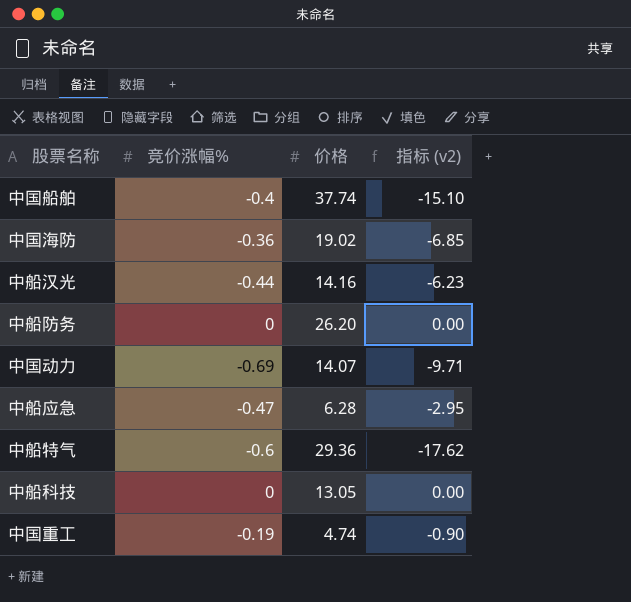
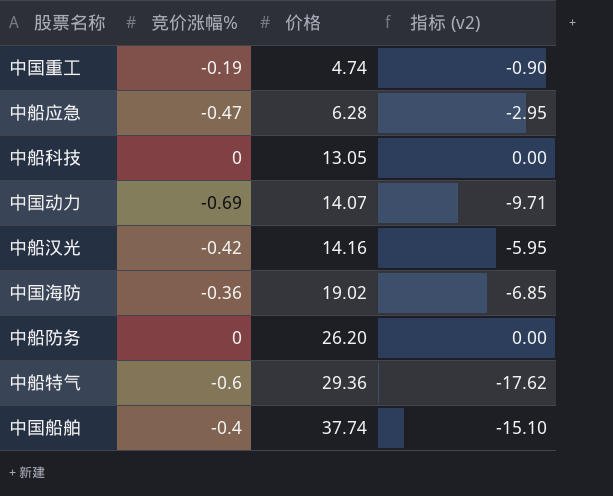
row order: none -> 价格 ascending
中船汉光 | 竞价涨幅%: -0.44 -> -0.42
中船汉光 | 指标 (v2): -6.23 -> -5.95

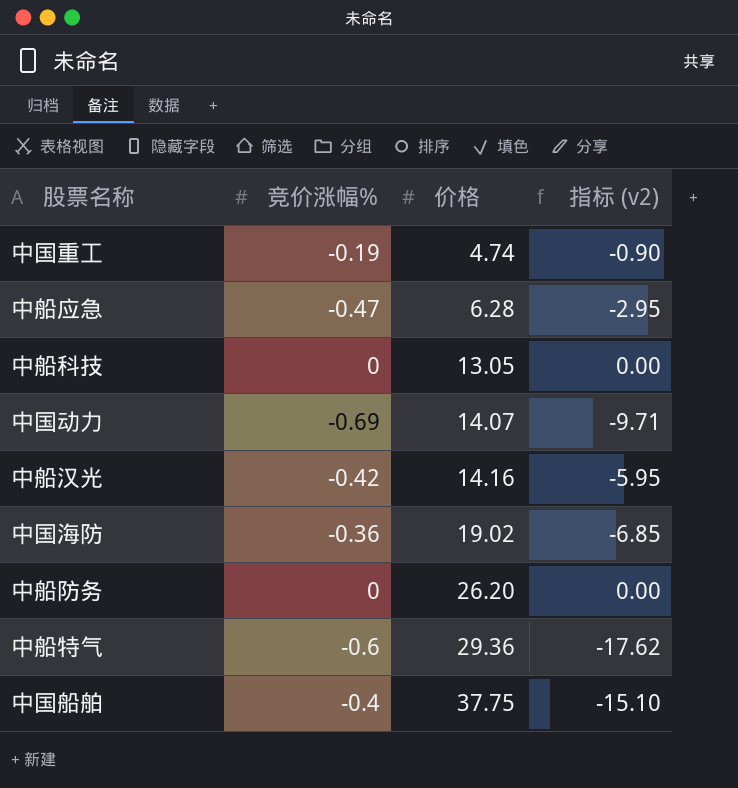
中国船舶 | 价格: 37.74 -> 37.75

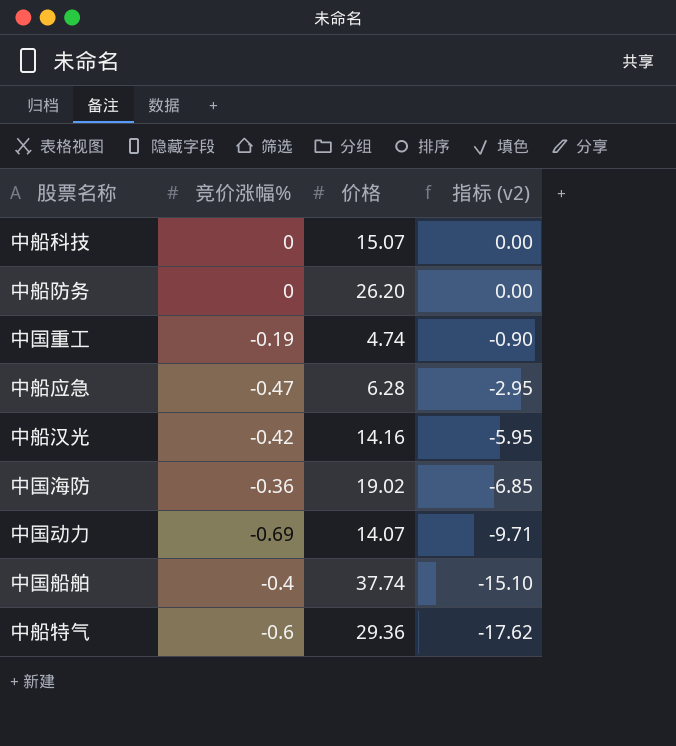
row order: 价格 ascending -> 指标 (v2) descending
中船科技 | 价格: 13.05 -> 15.07
中国船舶 | 价格: 37.75 -> 37.74

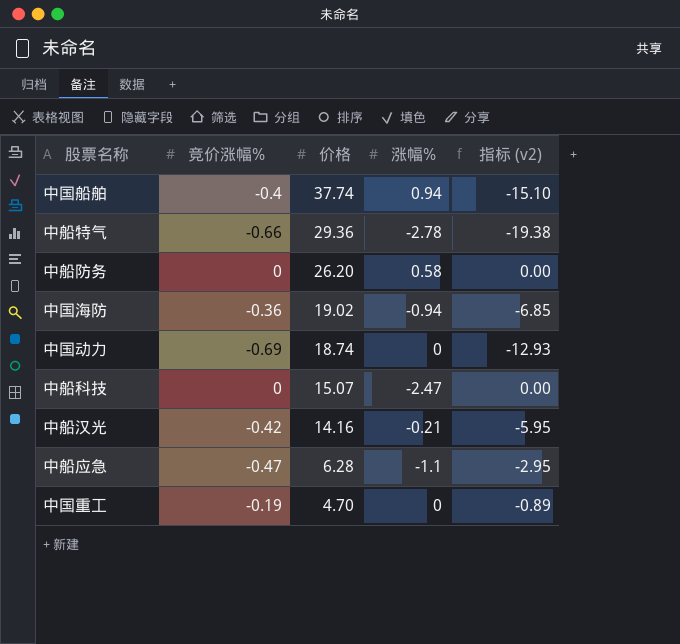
row order: 指标 (v2) descending -> 价格 descending
column 涨幅% | position: none -> 4
中船特气 | 竞价涨幅%: -0.6 -> -0.66
中船特气 | 指标 (v2): -17.62 -> -19.38
中国动力 | 价格: 14.07 -> 18.74
中国动力 | 指标 (v2): -9.71 -> -12.93
中国重工 | 价格: 4.74 -> 4.70
中国重工 | 指标 (v2): -0.90 -> -0.89

